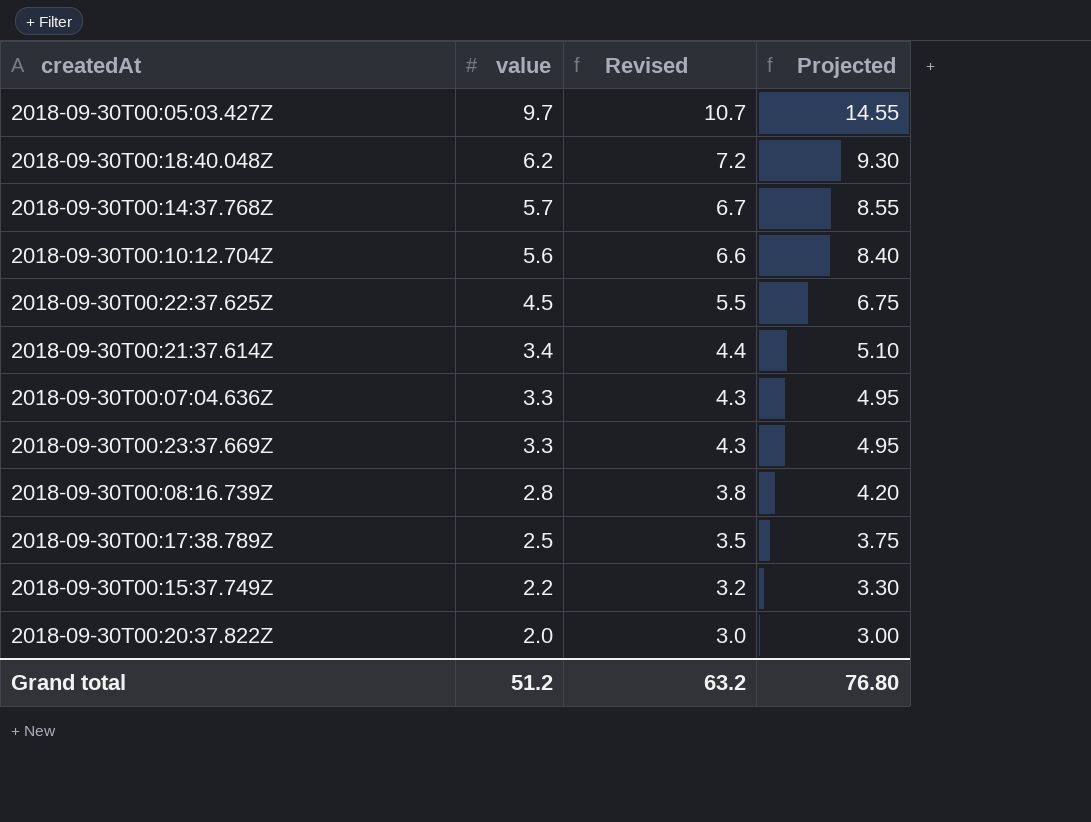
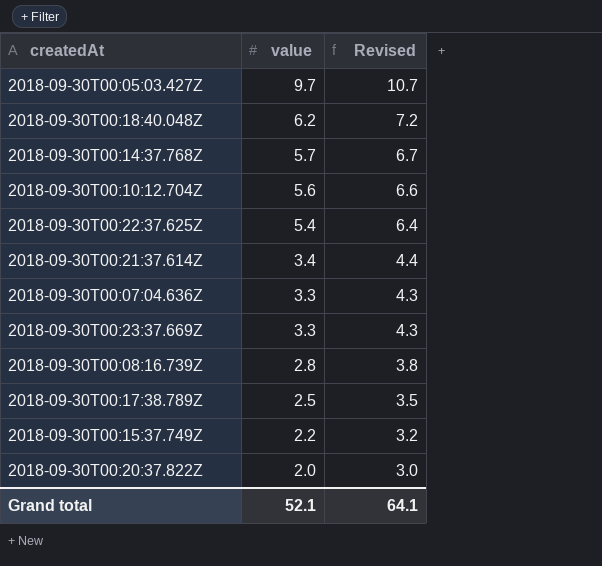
column Projected | formula: [value] * 1.5 -> none
2018-09-30T00:22:37.625Z | value: 4.5 -> 5.4
2018-09-30T00:22:37.625Z | Revised: 5.5 -> 6.4
Grand total | value: 51.2 -> 52.1
Grand total | Revised: 63.2 -> 64.1

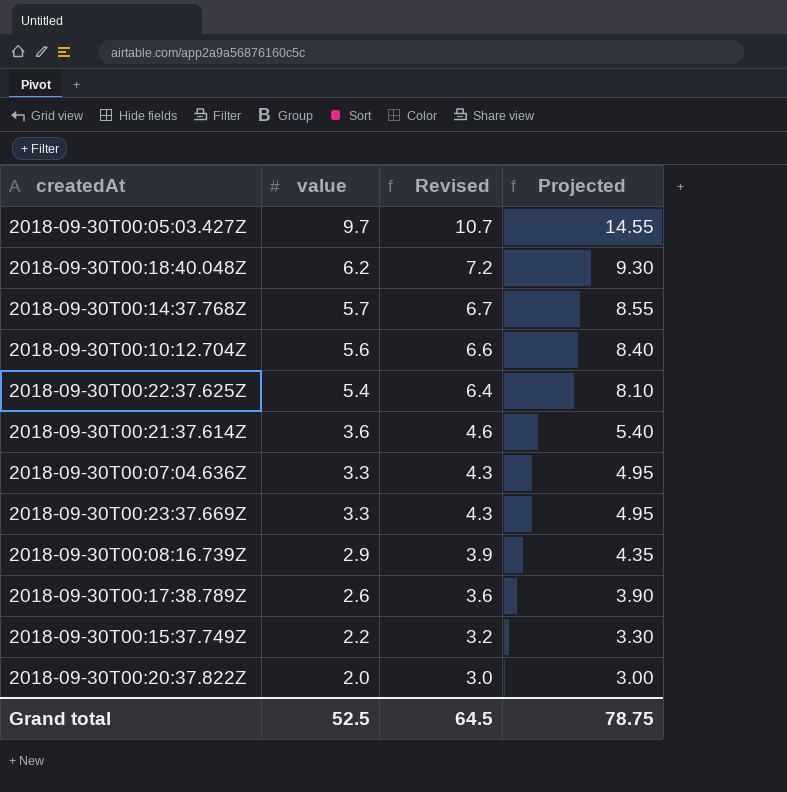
column Projected | formula: none -> [value] * 1.5
2018-09-30T00:21:37.614Z | value: 3.4 -> 3.6
2018-09-30T00:21:37.614Z | Revised: 4.4 -> 4.6
2018-09-30T00:08:16.739Z | value: 2.8 -> 2.9
2018-09-30T00:08:16.739Z | Revised: 3.8 -> 3.9
2018-09-30T00:17:38.789Z | value: 2.5 -> 2.6
2018-09-30T00:17:38.789Z | Revised: 3.5 -> 3.6
Grand total | value: 52.1 -> 52.5
Grand total | Revised: 64.1 -> 64.5

